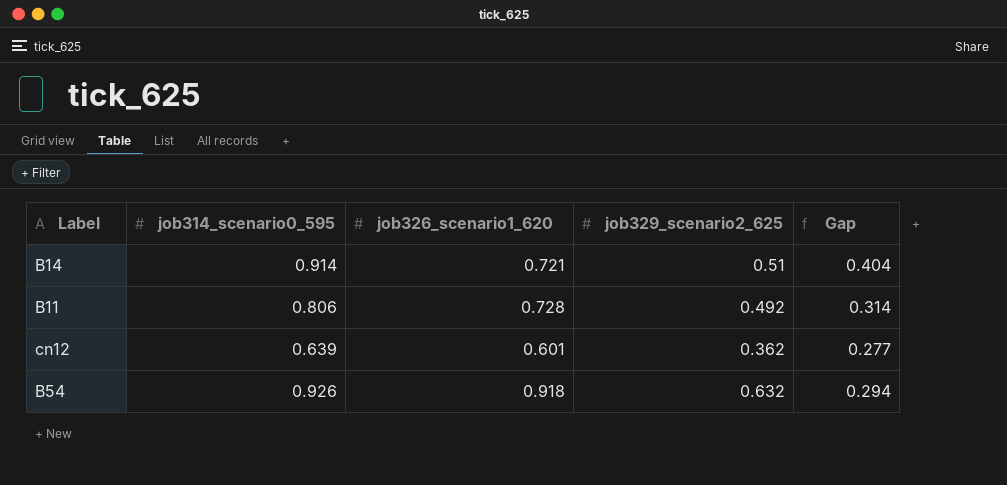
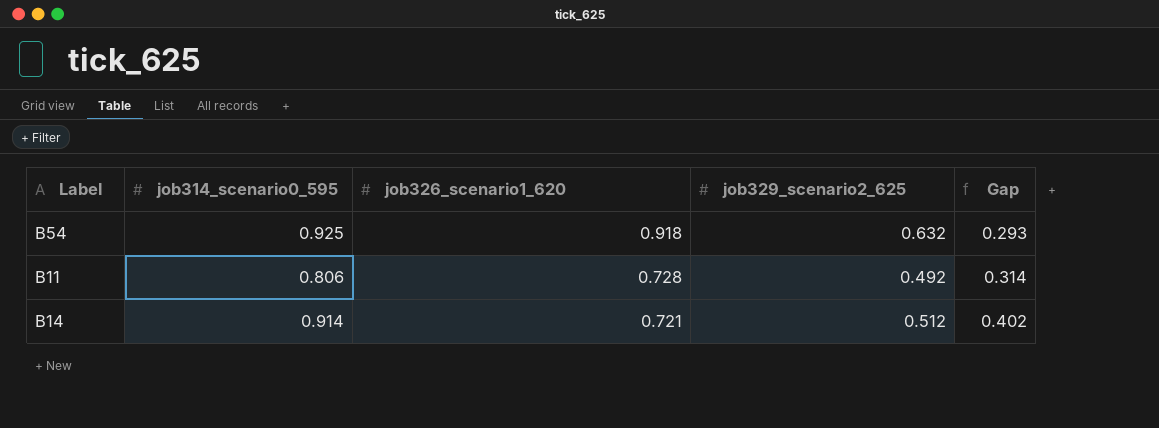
row order: none -> job326_scenario1_620 descending
row cn12: 0.639 | 0.601 | 0.362 | 0.277 -> none
B54 | job314_scenario0_595: 0.926 -> 0.925
B54 | Gap: 0.294 -> 0.293
B14 | job329_scenario2_625: 0.51 -> 0.512
B14 | Gap: 0.404 -> 0.402

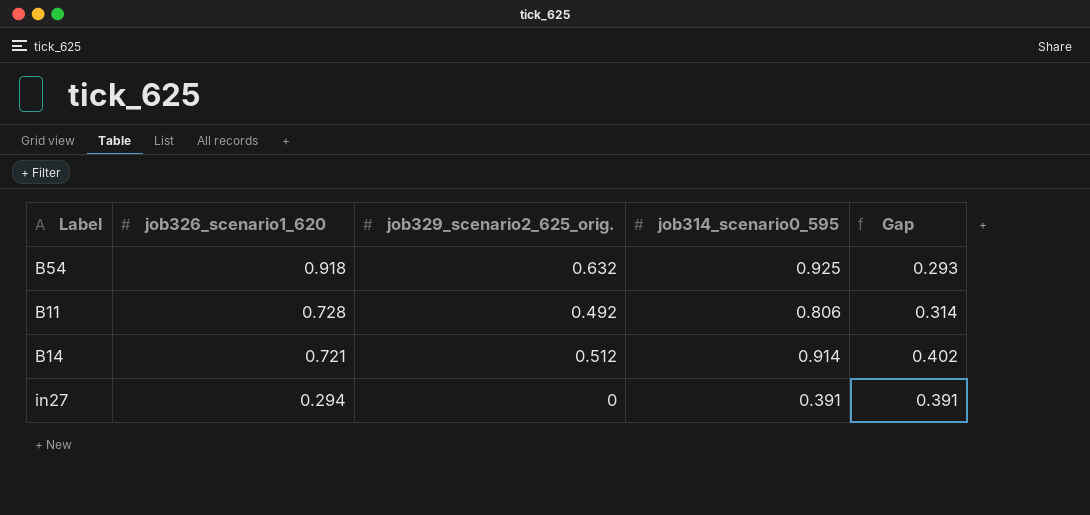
column name: job329_scenario2_625 -> job329_scenario2_625_orig.
column job314_scenario0_595 | position: 2 -> 4
row in27: none -> 0.294 | 0 | 0.391 | 0.391

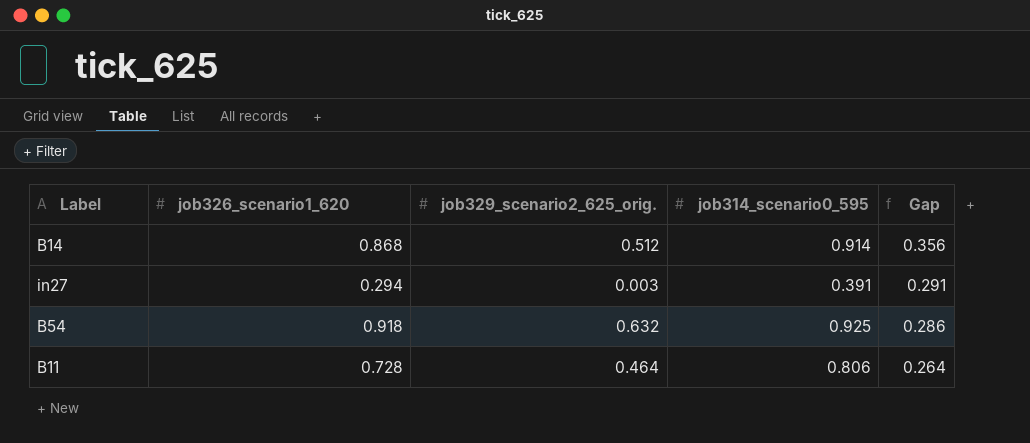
row order: job326_scenario1_620 descending -> Gap descending
column Gap | formula: [job314_scenario0_595] - [job329_scenario2_625_orig.] -> [job326_scenario1_620] - [job329_scenario2_625_orig.]
B14 | job326_scenario1_620: 0.721 -> 0.868
in27 | job329_scenario2_625_orig.: 0 -> 0.003
B11 | job329_scenario2_625_orig.: 0.492 -> 0.464

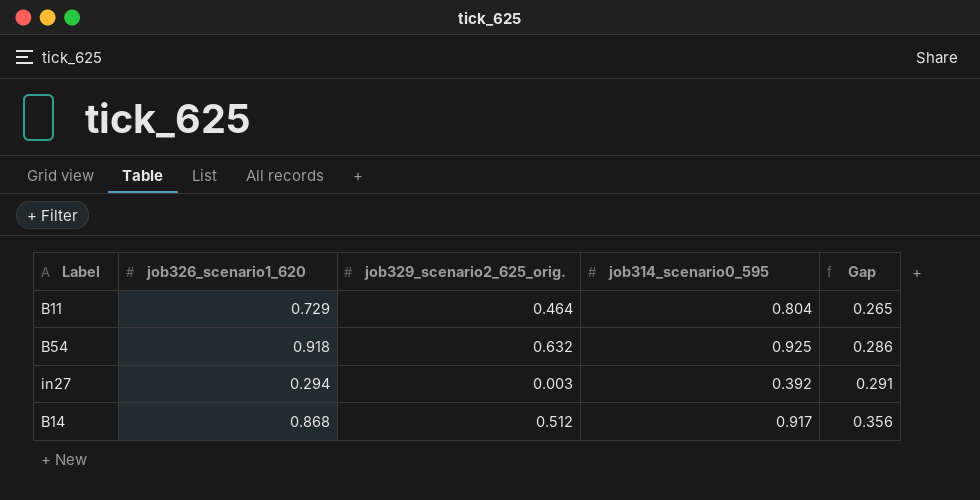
row order: Gap descending -> Gap ascending
B11 | job326_scenario1_620: 0.728 -> 0.729
B11 | job314_scenario0_595: 0.806 -> 0.804
B11 | Gap: 0.264 -> 0.265
in27 | job314_scenario0_595: 0.391 -> 0.392
B14 | job314_scenario0_595: 0.914 -> 0.917

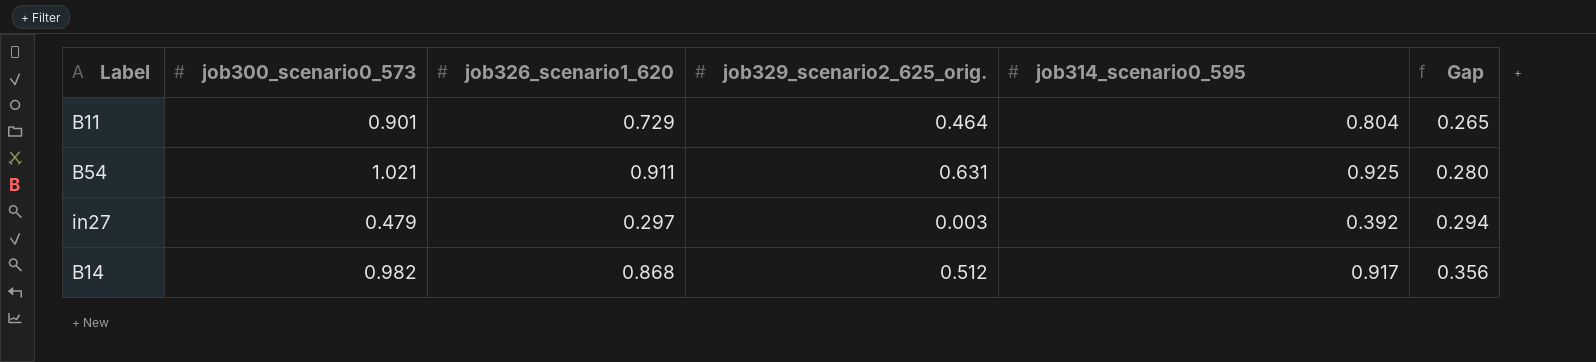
column job300_scenario0_573 | position: none -> 2
B54 | job326_scenario1_620: 0.918 -> 0.911
B54 | job329_scenario2_625_orig.: 0.632 -> 0.631
B54 | Gap: 0.286 -> 0.280
in27 | job326_scenario1_620: 0.294 -> 0.297
in27 | Gap: 0.291 -> 0.294

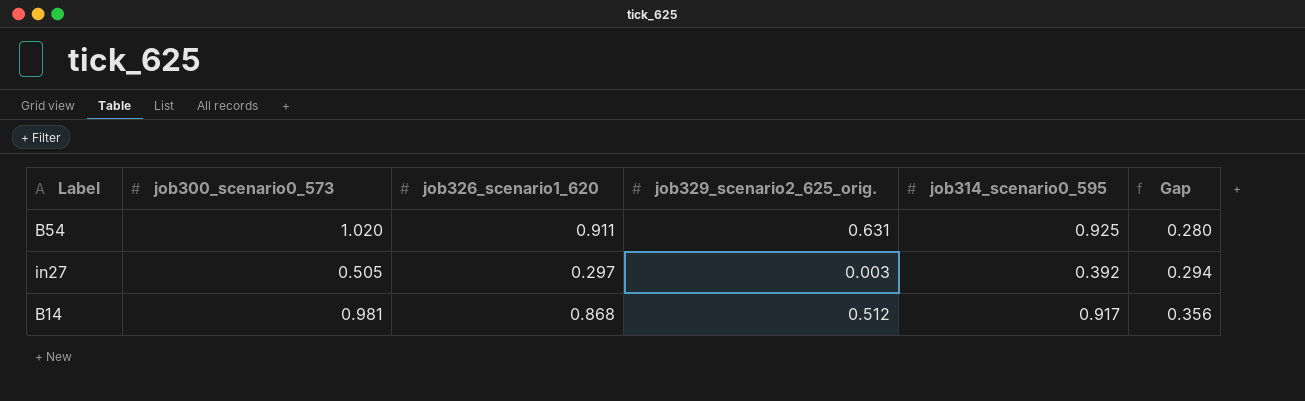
row B11: 0.901 | 0.729 | 0.464 | 0.804 | 0.265 -> none
B54 | job300_scenario0_573: 1.021 -> 1.020
in27 | job300_scenario0_573: 0.479 -> 0.505
B14 | job300_scenario0_573: 0.982 -> 0.981

